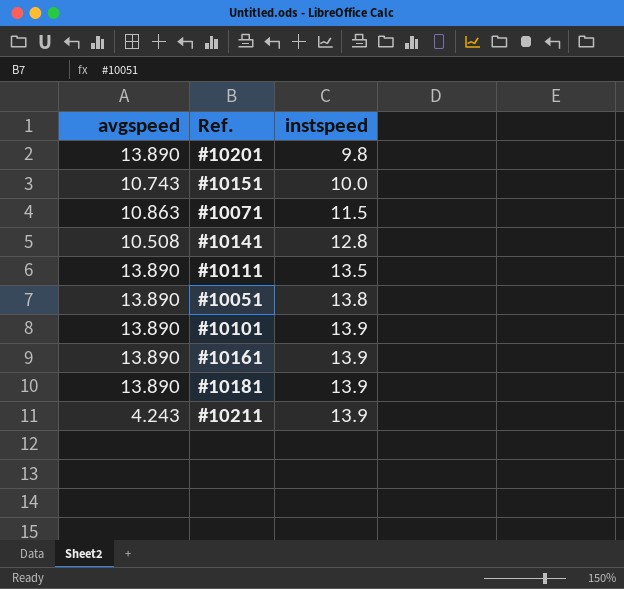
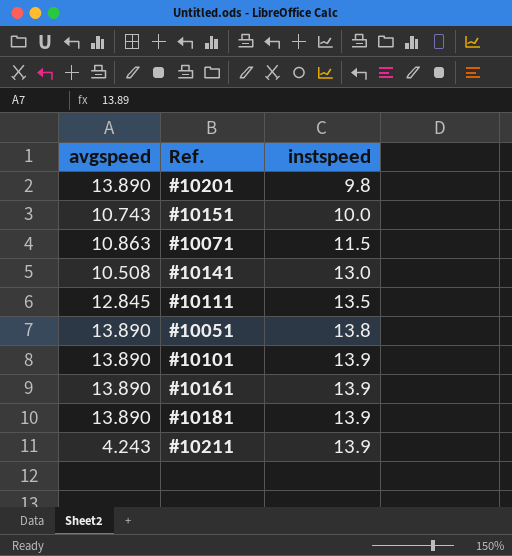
#10141 | instspeed: 12.8 -> 13.0
#10111 | avgspeed: 13.890 -> 12.845

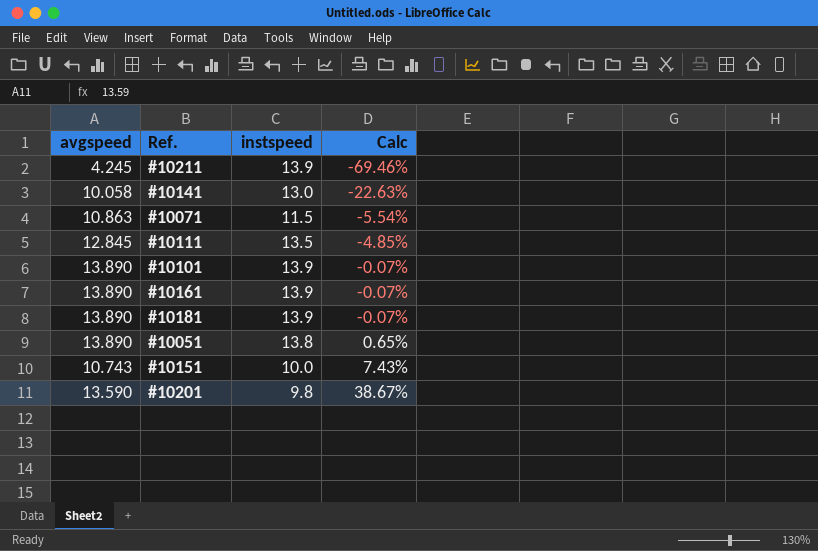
row order: instspeed ascending -> Calc ascending
column Calc | formula: none -> ([avgspeed] - [instspeed]) / [instspeed]
#10211 | avgspeed: 4.243 -> 4.245
#10141 | avgspeed: 10.508 -> 10.058
#10201 | avgspeed: 13.890 -> 13.590

